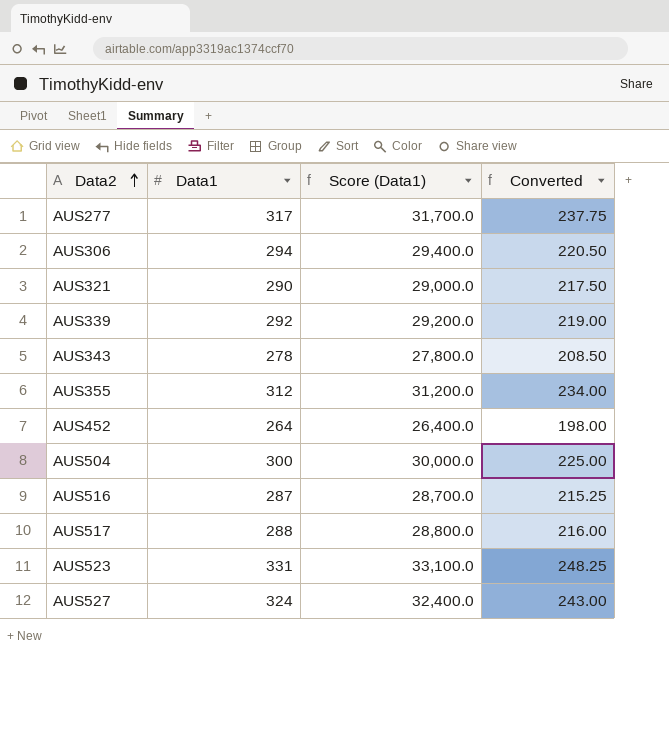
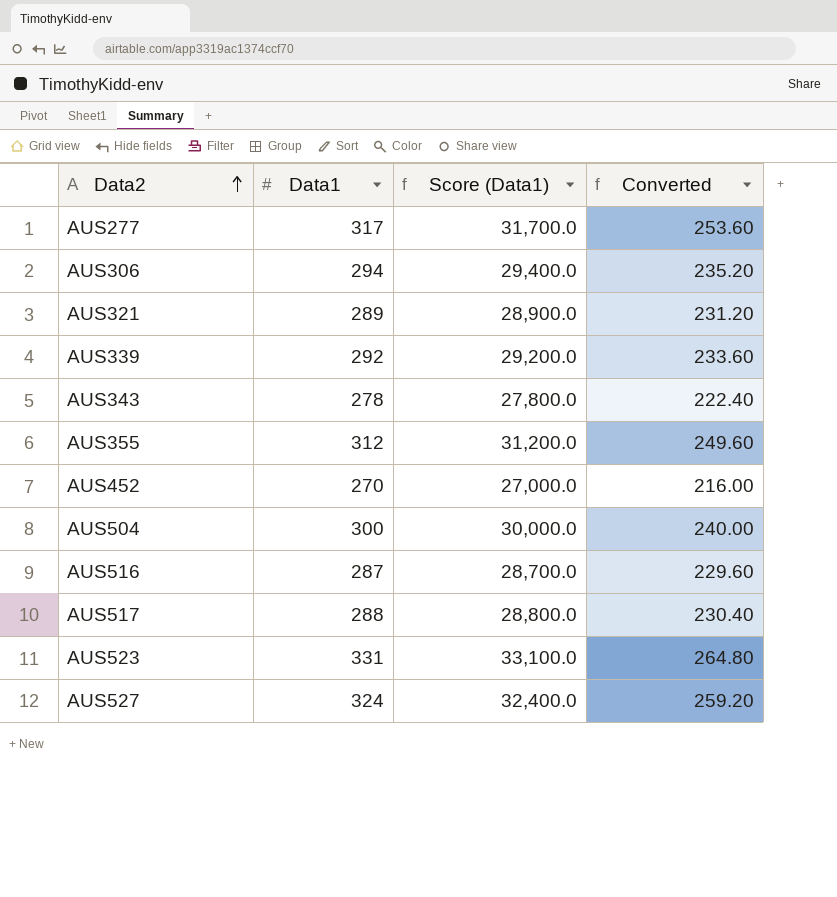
column Converted | formula: [Data1] * 0.75 -> [Data1] * 0.8
AUS321 | Data1: 290 -> 289
AUS321 | Score (Data1): 29,000.0 -> 28,900.0
AUS452 | Data1: 264 -> 270
AUS452 | Score (Data1): 26,400.0 -> 27,000.0

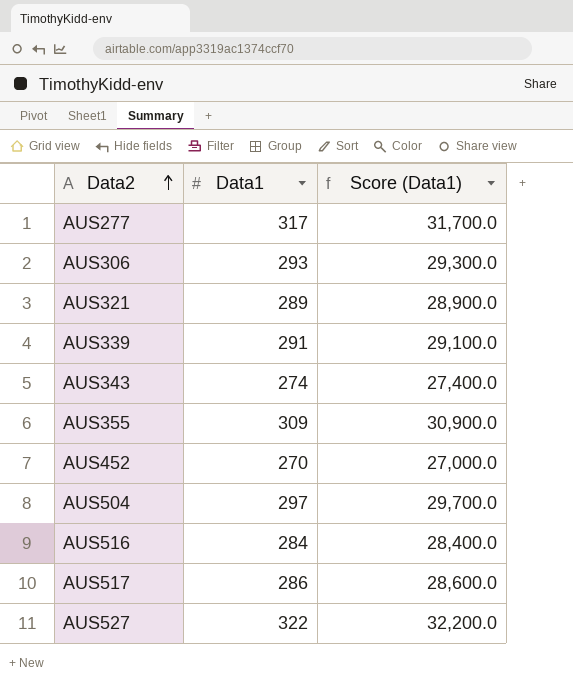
column Converted | formula: [Data1] * 0.8 -> none
row AUS523: 331 | 33,100.0 | 264.80 -> none
AUS306 | Data1: 294 -> 293
AUS306 | Score (Data1): 29,400.0 -> 29,300.0
AUS339 | Data1: 292 -> 291
AUS339 | Score (Data1): 29,200.0 -> 29,100.0
AUS343 | Data1: 278 -> 274
AUS343 | Score (Data1): 27,800.0 -> 27,400.0
AUS355 | Data1: 312 -> 309
AUS355 | Score (Data1): 31,200.0 -> 30,900.0
AUS504 | Data1: 300 -> 297
AUS504 | Score (Data1): 30,000.0 -> 29,700.0
AUS516 | Data1: 287 -> 284
AUS516 | Score (Data1): 28,700.0 -> 28,400.0
AUS517 | Data1: 288 -> 286
AUS517 | Score (Data1): 28,800.0 -> 28,600.0
AUS527 | Data1: 324 -> 322
AUS527 | Score (Data1): 32,400.0 -> 32,200.0

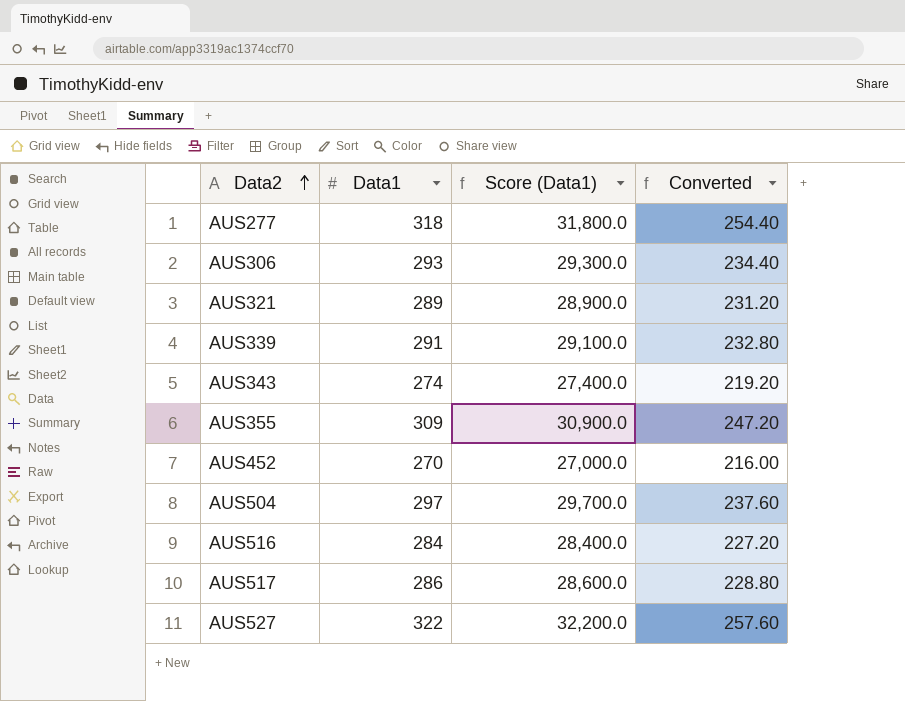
column Converted | formula: none -> [Data1] * 0.8
AUS277 | Data1: 317 -> 318
AUS277 | Score (Data1): 31,700.0 -> 31,800.0

